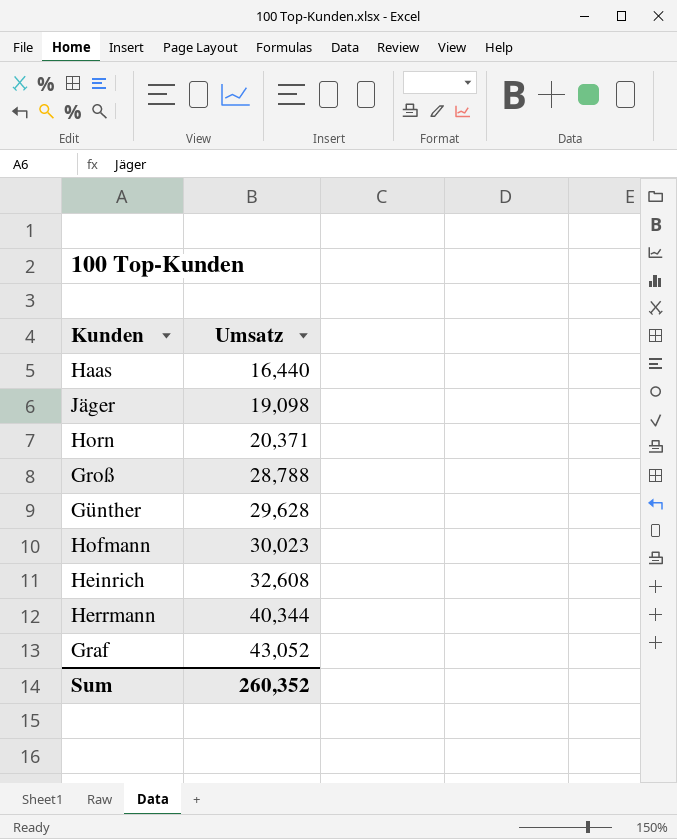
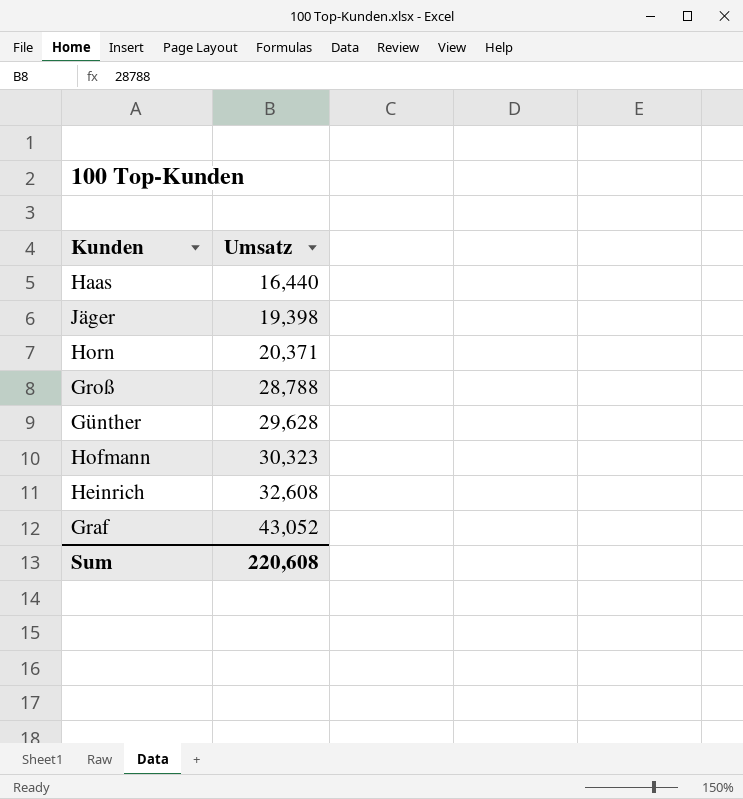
row Herrmann: 40,344 -> none
Jäger | Umsatz: 19,098 -> 19,398
Hofmann | Umsatz: 30,023 -> 30,323
Sum | Umsatz: 260,352 -> 220,608

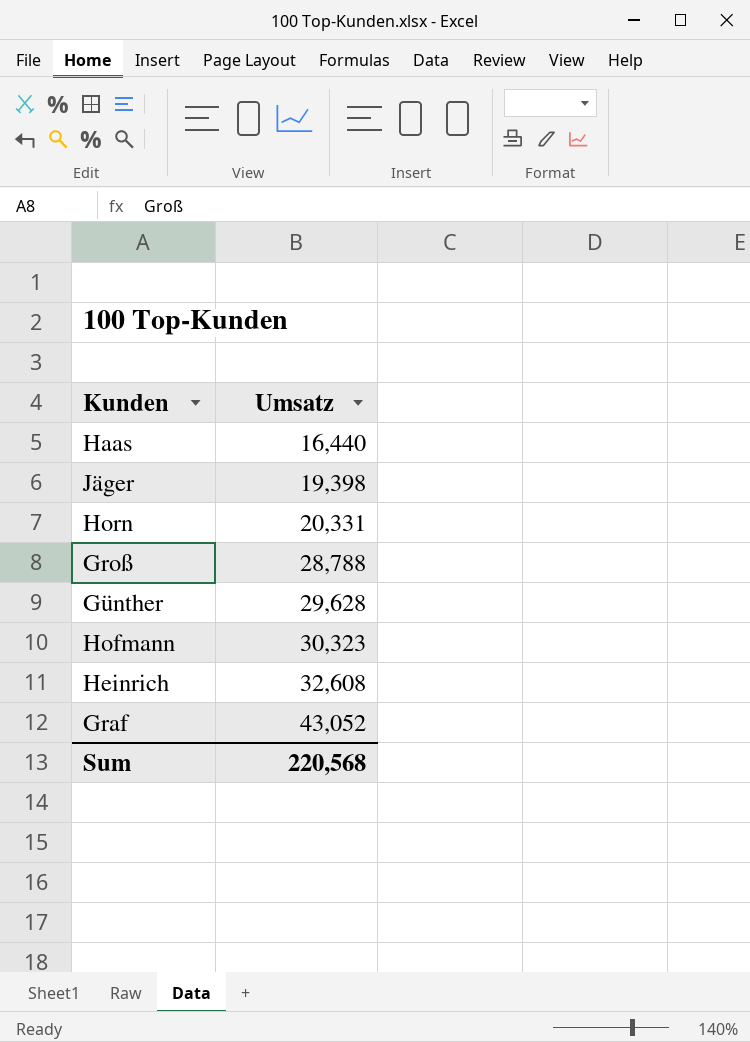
Horn | Umsatz: 20,371 -> 20,331
Sum | Umsatz: 220,608 -> 220,568

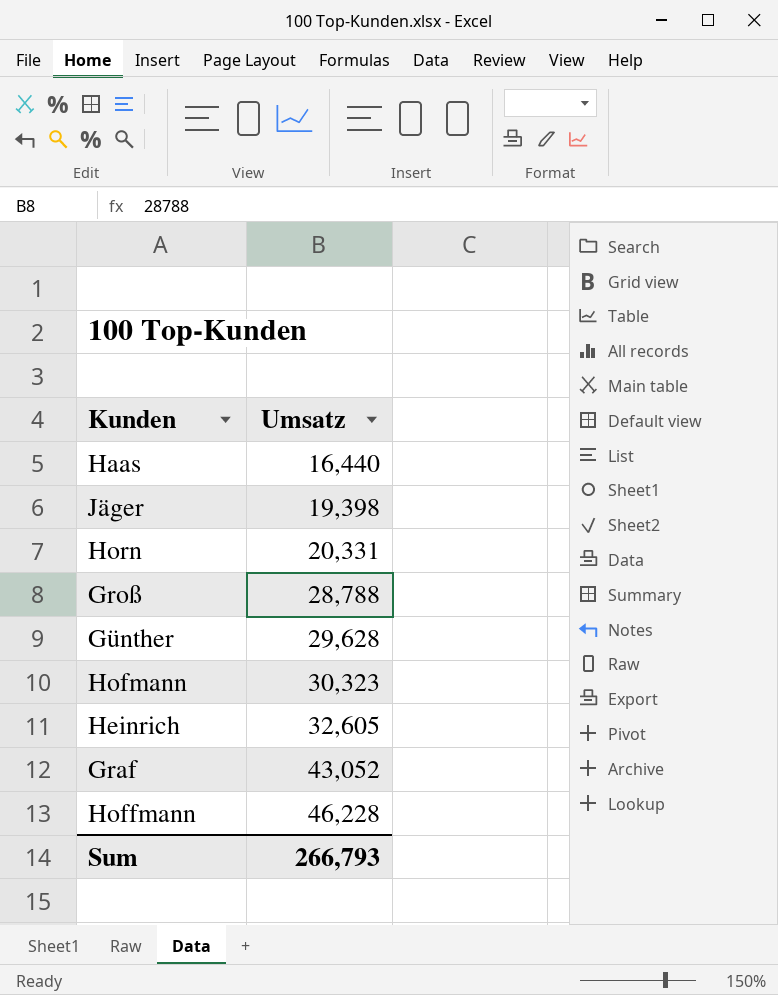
Heinrich | Umsatz: 32,608 -> 32,605
row Hoffmann: none -> 46,228
Sum | Umsatz: 220,568 -> 266,793

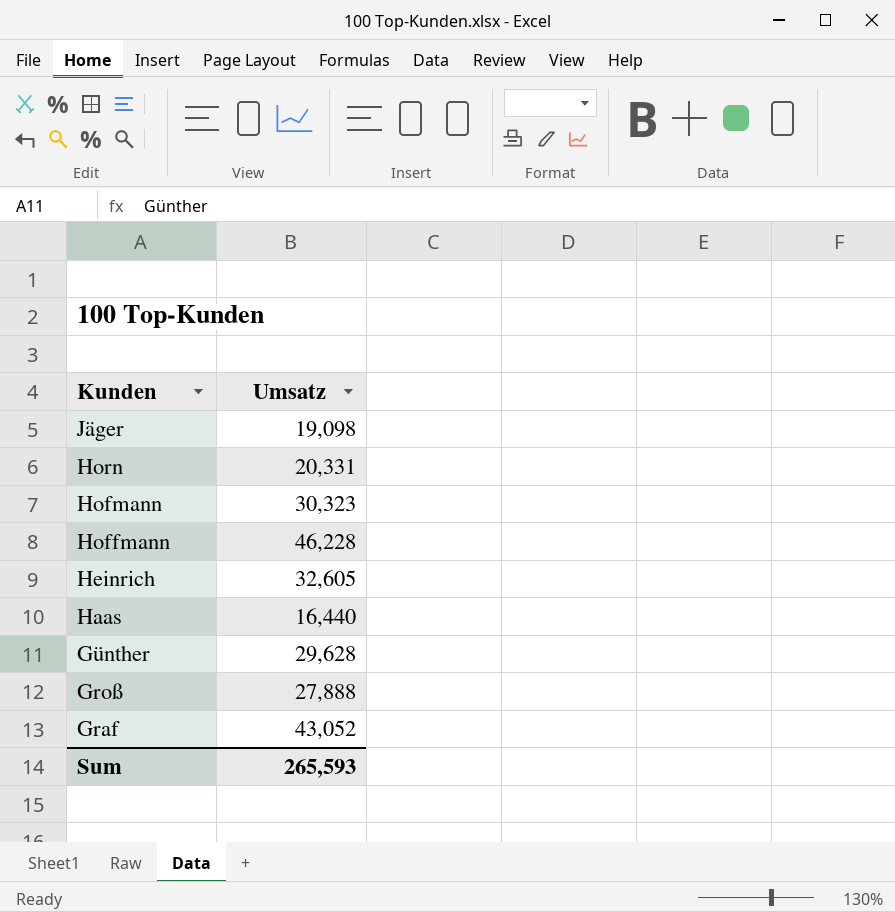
row order: Umsatz ascending -> Kunden descending
Jäger | Umsatz: 19,398 -> 19,098
Groß | Umsatz: 28,788 -> 27,888
Sum | Umsatz: 266,793 -> 265,593

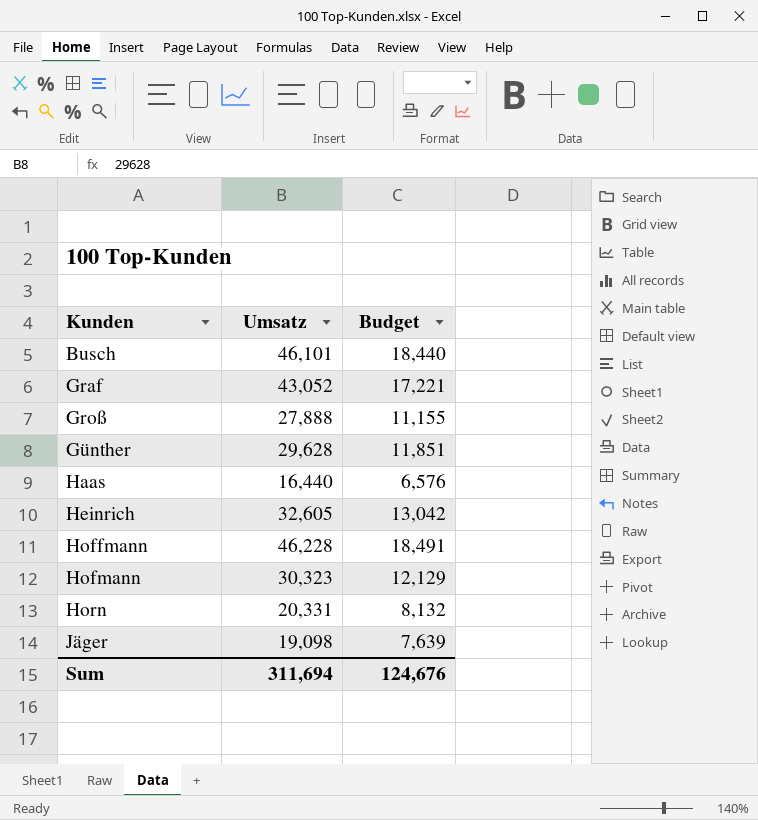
row order: Kunden descending -> Kunden ascending
column Budget | formula: none -> [Umsatz] * 0.4
row Busch: none -> 46,101 | 18,440
Sum | Umsatz: 265,593 -> 311,694

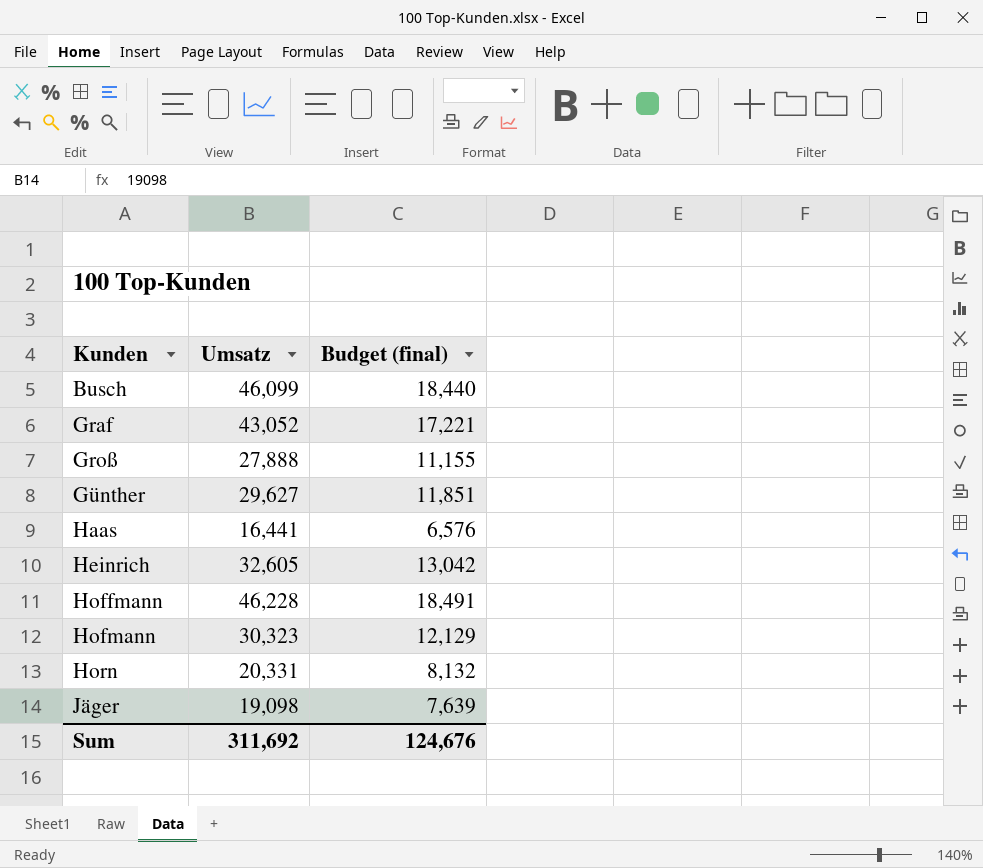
column name: Budget -> Budget (final)
Busch | Umsatz: 46,101 -> 46,099
Günther | Umsatz: 29,628 -> 29,627
Haas | Umsatz: 16,440 -> 16,441
Sum | Umsatz: 311,694 -> 311,692

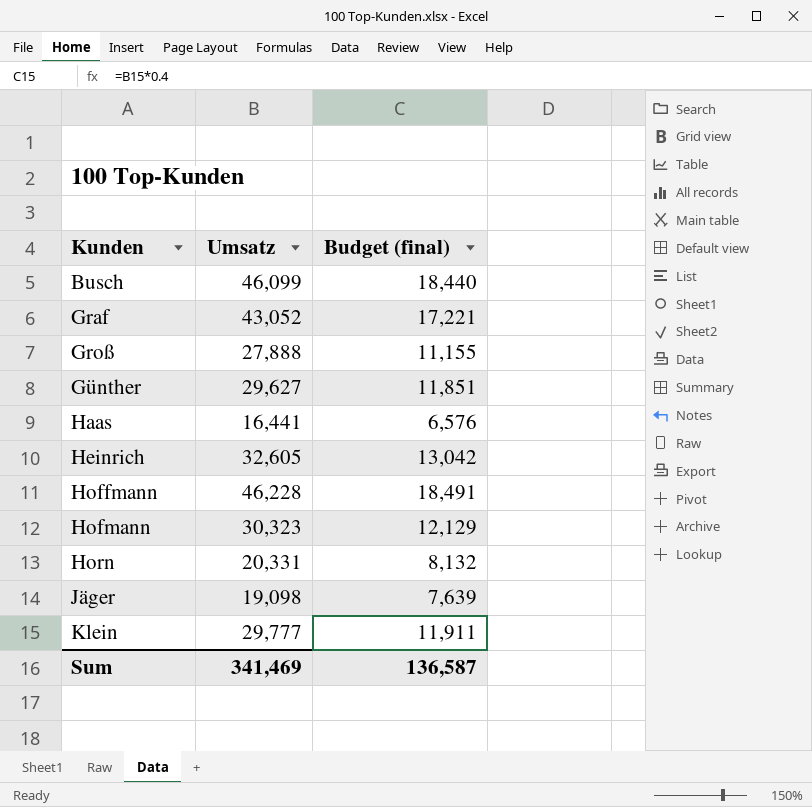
row Klein: none -> 29,777 | 11,911
Sum | Umsatz: 311,692 -> 341,469
Sum | Budget (final): 124,676 -> 136,587

